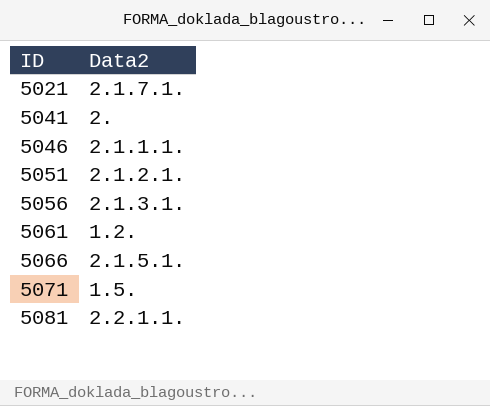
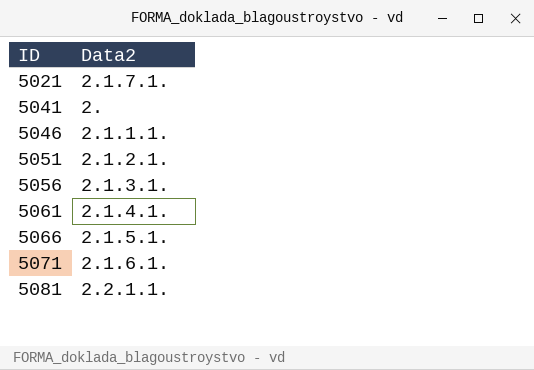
5061 | Data2: 1.2. -> 2.1.4.1.
5071 | Data2: 1.5. -> 2.1.6.1.

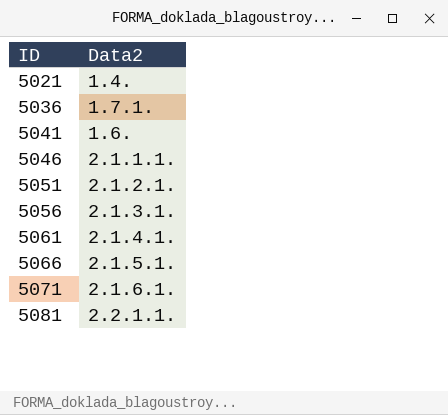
5021 | Data2: 2.1.7.1. -> 1.4.
row 5036: none -> 1.7.1.
5041 | Data2: 2. -> 1.6.

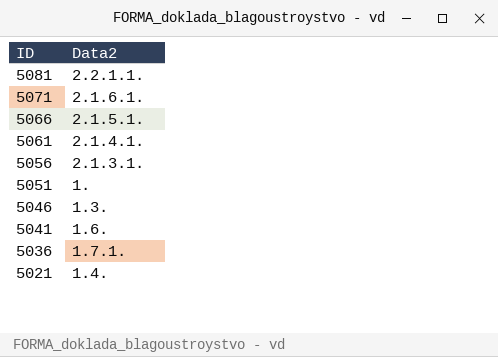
row order: ID ascending -> ID descending
5051 | Data2: 2.1.2.1. -> 1.
5046 | Data2: 2.1.1.1. -> 1.3.

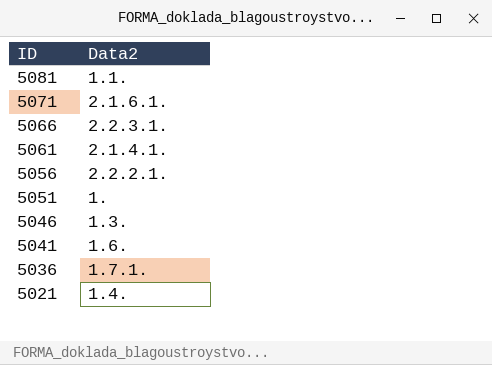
5081 | Data2: 2.2.1.1. -> 1.1.
5066 | Data2: 2.1.5.1. -> 2.2.3.1.
5056 | Data2: 2.1.3.1. -> 2.2.2.1.

